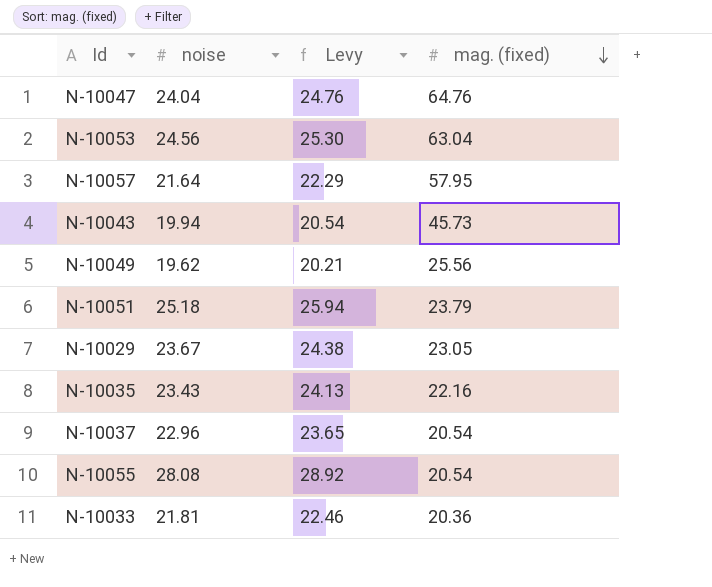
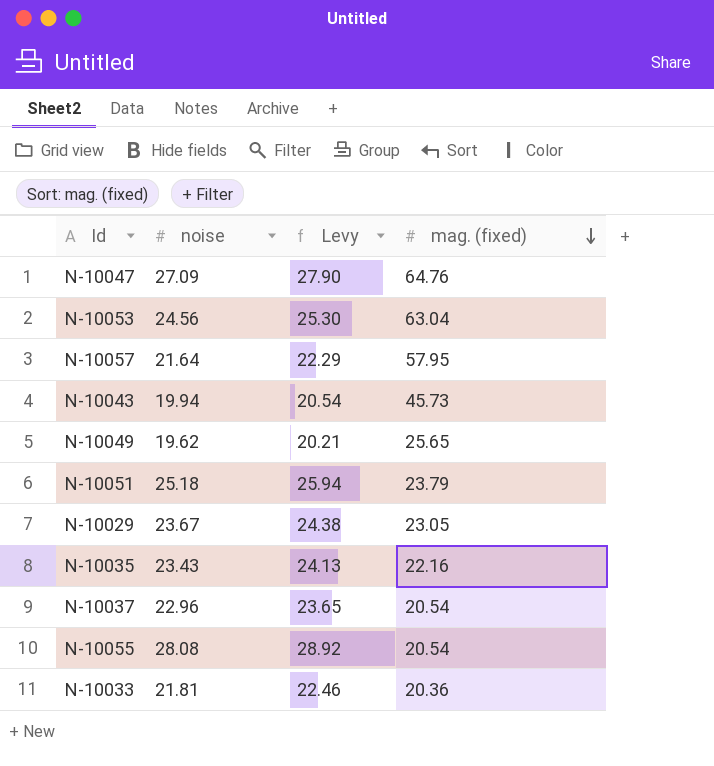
N-10047 | noise: 24.04 -> 27.09
N-10047 | Levy: 24.76 -> 27.90
N-10049 | mag. (fixed): 25.56 -> 25.65

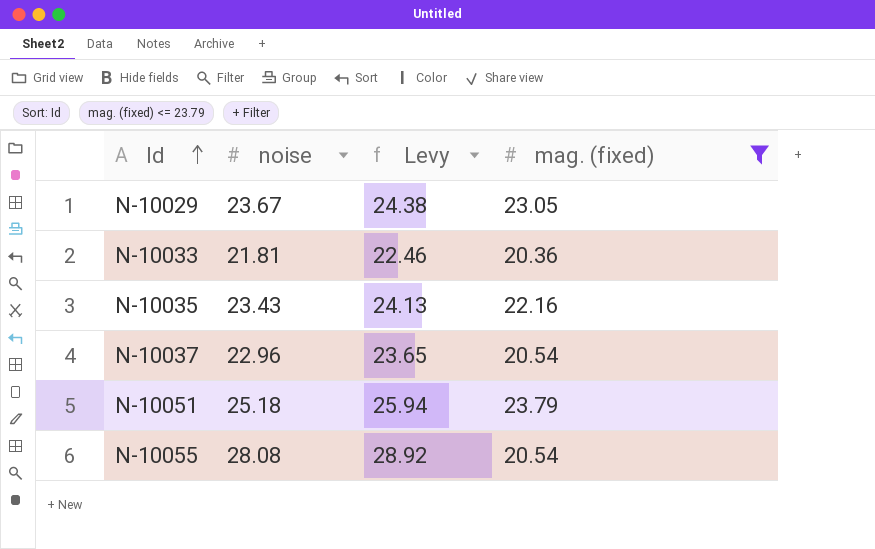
filter: none -> mag. (fixed) <= 23.79
row order: mag. (fixed) descending -> Id ascending

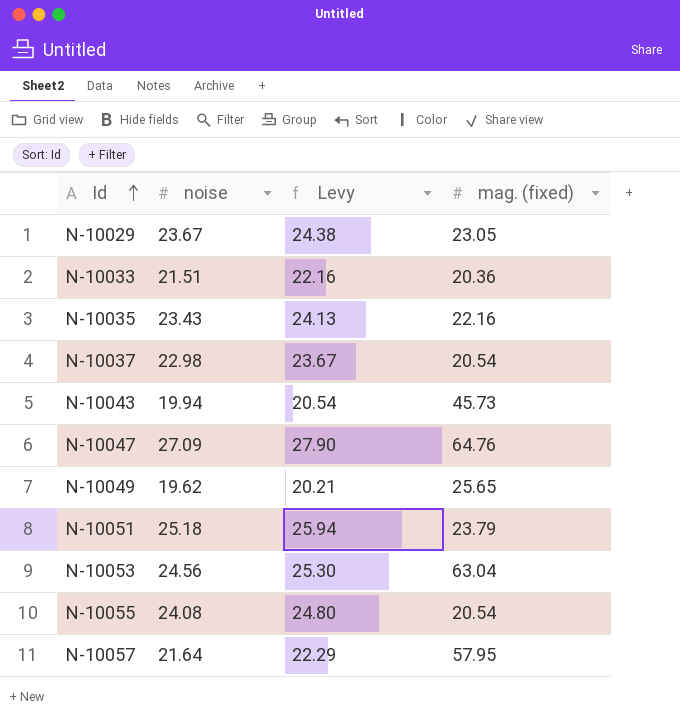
filter: mag. (fixed) <= 23.79 -> none
N-10033 | noise: 21.81 -> 21.51
N-10033 | Levy: 22.46 -> 22.16
N-10037 | noise: 22.96 -> 22.98
N-10037 | Levy: 23.65 -> 23.67
N-10055 | noise: 28.08 -> 24.08
N-10055 | Levy: 28.92 -> 24.80

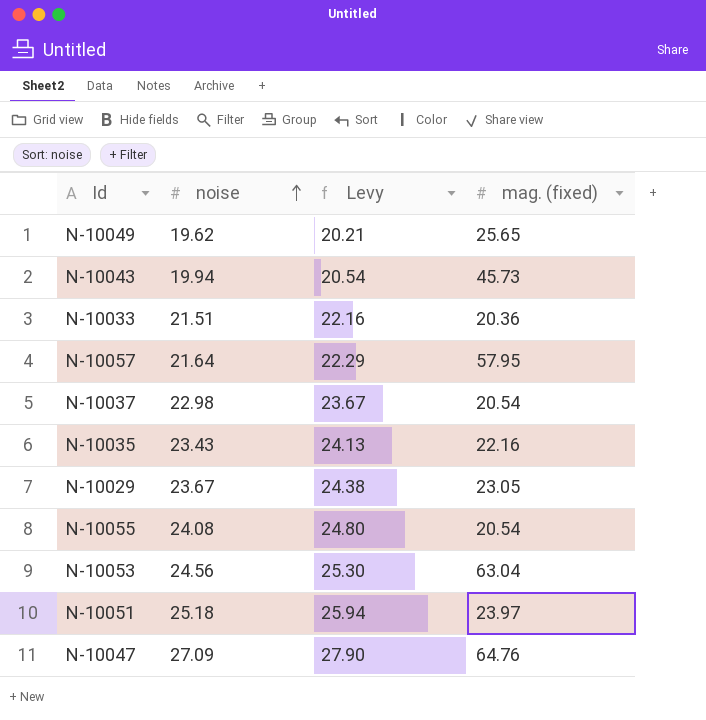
row order: Id ascending -> noise ascending
N-10051 | mag. (fixed): 23.79 -> 23.97

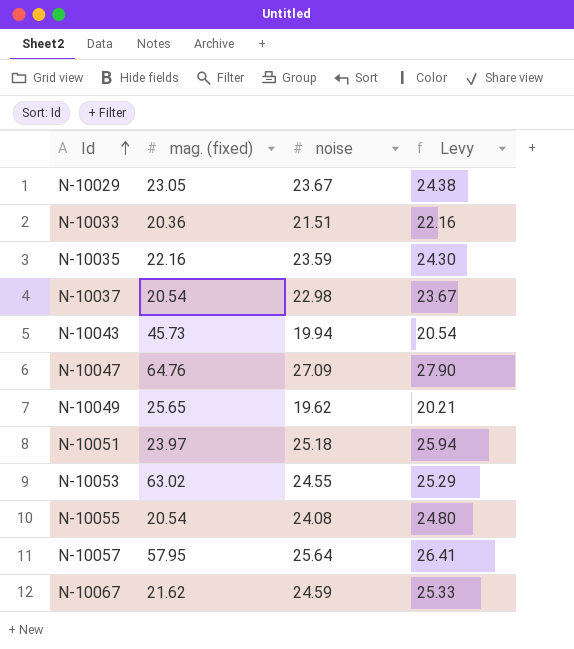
row order: noise ascending -> Id ascending
column mag. (fixed) | position: 4 -> 2
N-10035 | noise: 23.43 -> 23.59
N-10035 | Levy: 24.13 -> 24.30
N-10053 | mag. (fixed): 63.04 -> 63.02
N-10053 | noise: 24.56 -> 24.55
N-10053 | Levy: 25.30 -> 25.29
N-10057 | noise: 21.64 -> 25.64
N-10057 | Levy: 22.29 -> 26.41
row N-10067: none -> 21.62 | 24.59 | 25.33

